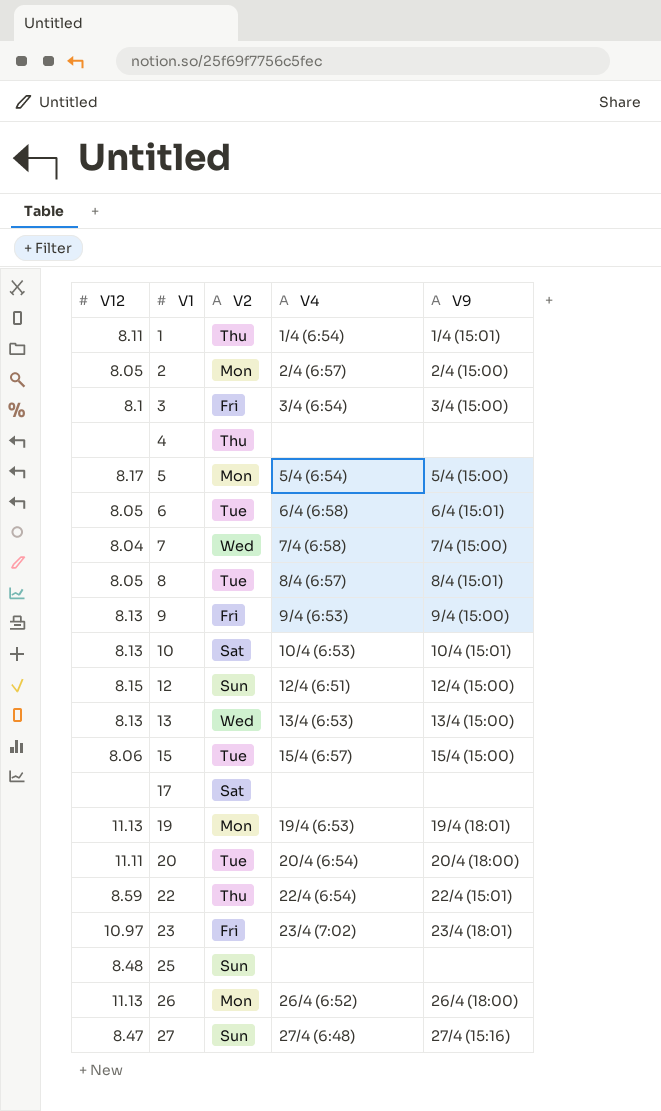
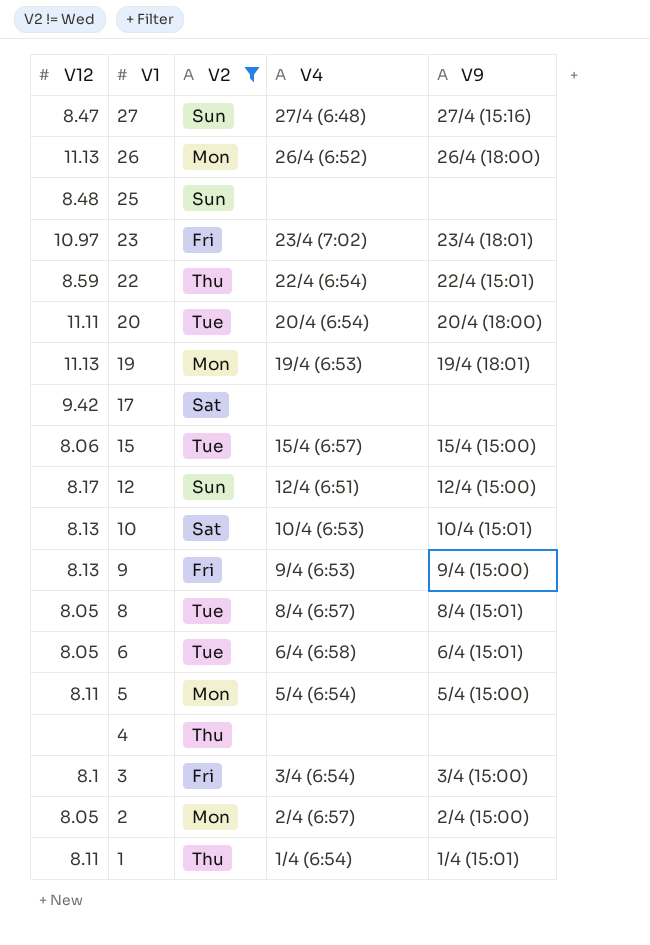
filter: none -> V2 != Wed
row order: V1 ascending -> V1 descending
17 | V12: none -> 9.42
12 | V12: 8.15 -> 8.17
5 | V12: 8.17 -> 8.11

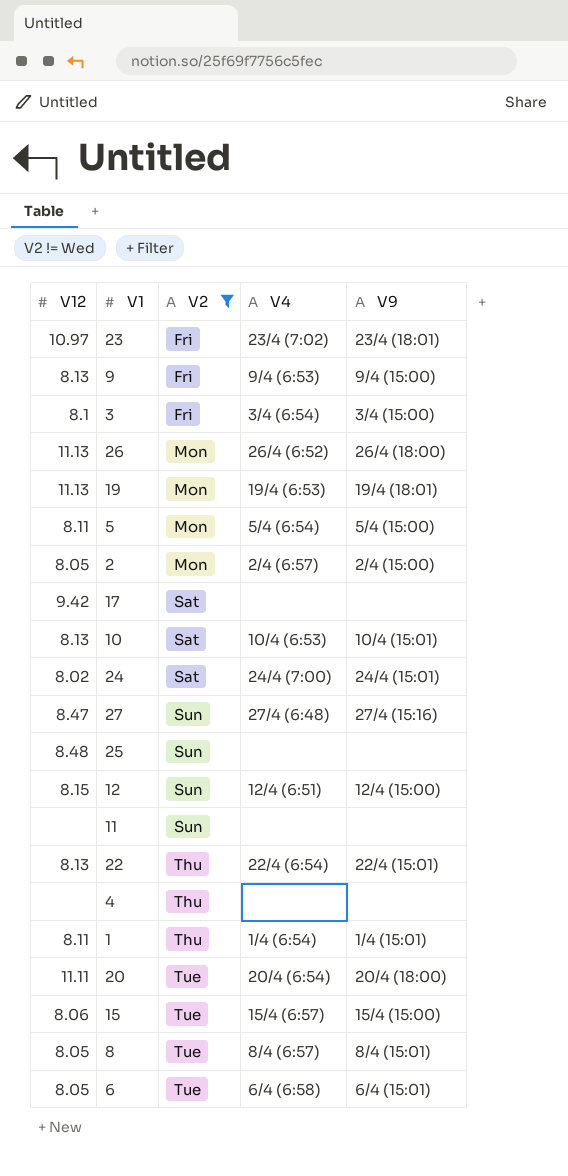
row order: V1 descending -> V2 ascending
row 24: none -> 8.02 | Sat | 24/4 (7:00) | 24/4 (15:01)
12 | V12: 8.17 -> 8.15
row 11: none -> none | Sun | none | none
22 | V12: 8.59 -> 8.13

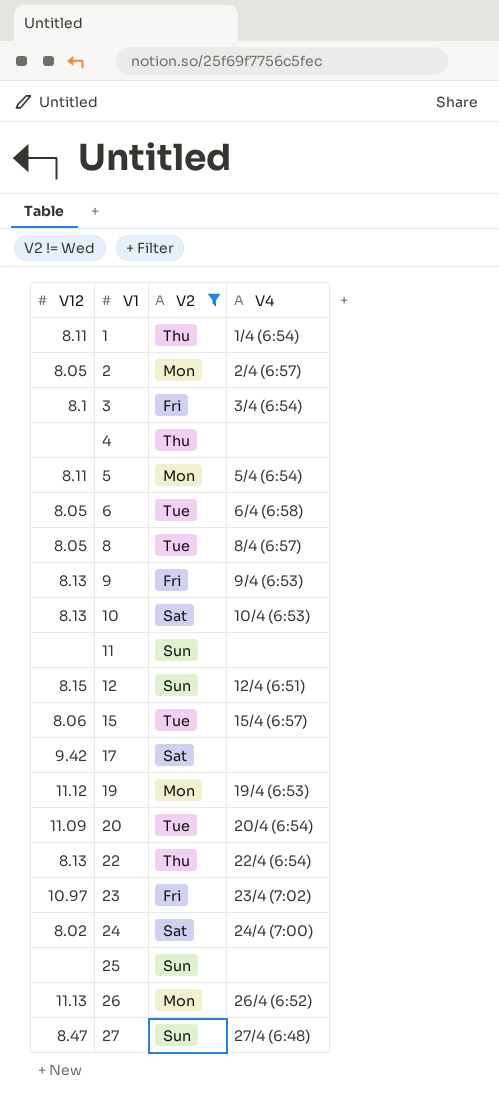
row order: V2 ascending -> V1 ascending
column V9 | position: 5 -> none
19 | V12: 11.13 -> 11.12
20 | V12: 11.11 -> 11.09
25 | V12: 8.48 -> none

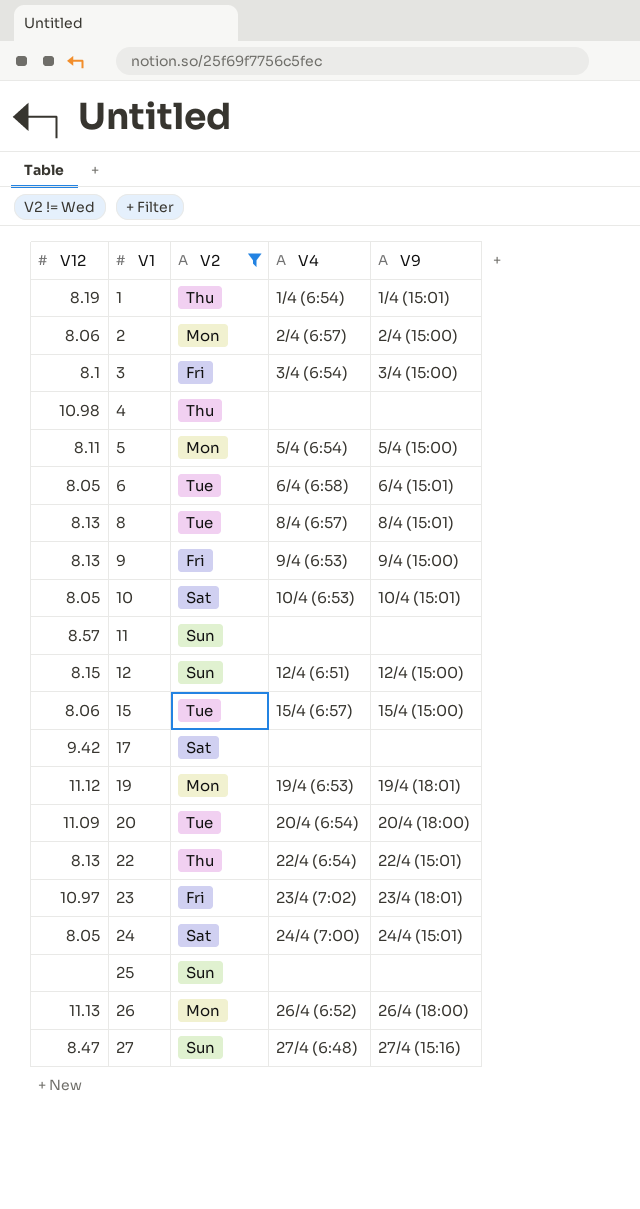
column V9 | position: none -> 5
1 | V12: 8.11 -> 8.19
2 | V12: 8.05 -> 8.06
4 | V12: none -> 10.98
8 | V12: 8.05 -> 8.13
10 | V12: 8.13 -> 8.05
11 | V12: none -> 8.57
24 | V12: 8.02 -> 8.05

